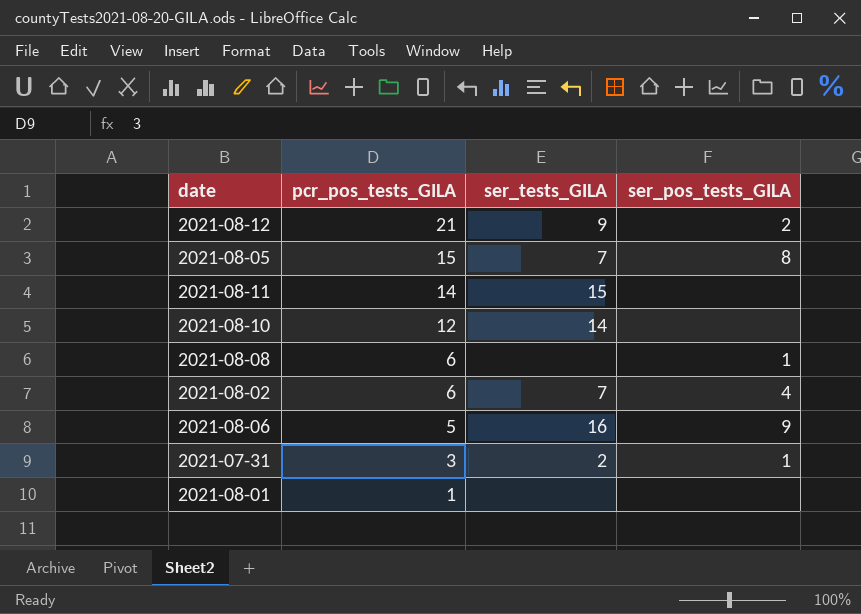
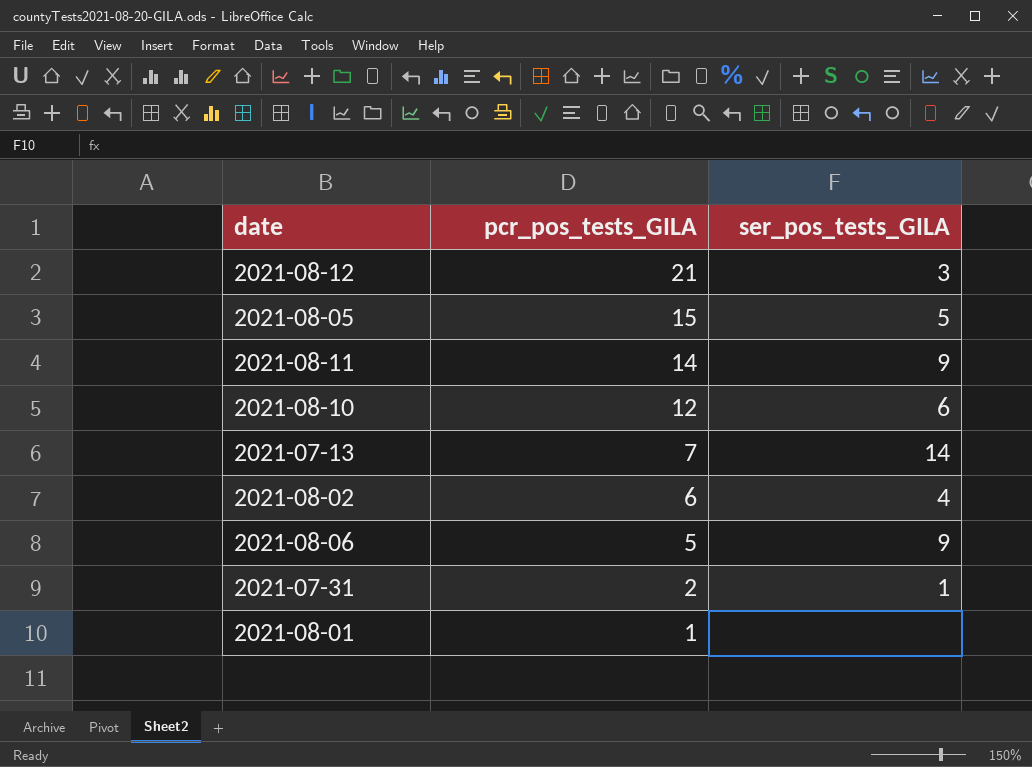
column ser_tests_GILA | position: 3 -> none
row 2021-08-08: 6 | none | 1 -> none
2021-08-12 | ser_pos_tests_GILA: 2 -> 3
2021-08-05 | ser_pos_tests_GILA: 8 -> 5
2021-08-11 | ser_pos_tests_GILA: none -> 9
2021-08-10 | ser_pos_tests_GILA: none -> 6
row 2021-07-13: none -> 7 | 14
2021-07-31 | pcr_pos_tests_GILA: 3 -> 2

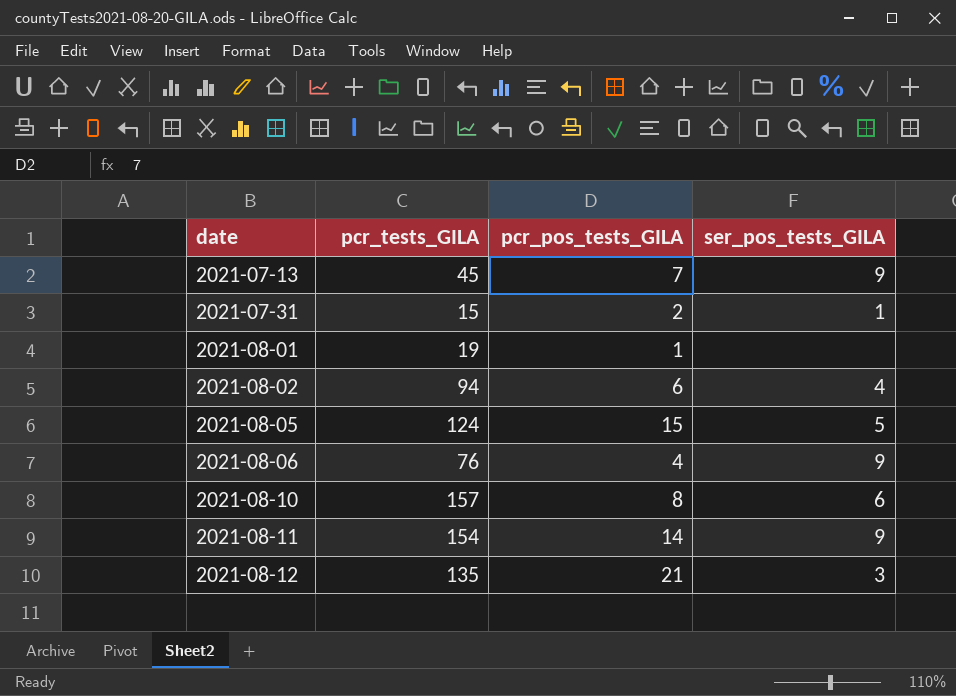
row order: pcr_pos_tests_GILA descending -> date ascending
column pcr_tests_GILA | position: none -> 2
2021-07-13 | ser_pos_tests_GILA: 14 -> 9
2021-08-06 | pcr_pos_tests_GILA: 5 -> 4
2021-08-10 | pcr_pos_tests_GILA: 12 -> 8

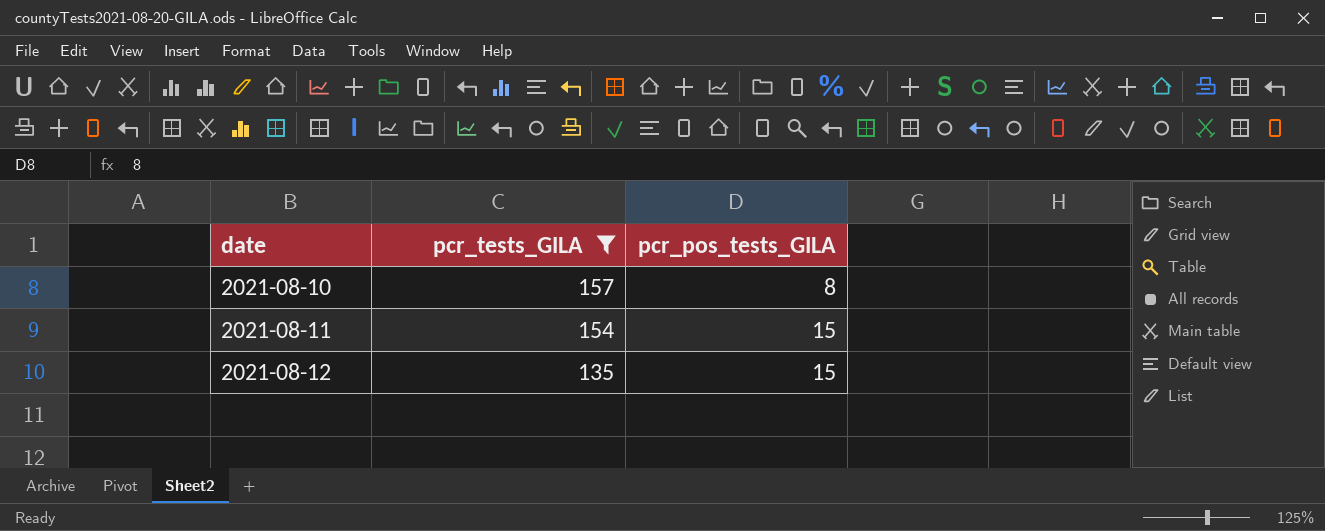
filter: none -> pcr_tests_GILA >= 135
column ser_pos_tests_GILA | position: 4 -> none
2021-08-11 | pcr_pos_tests_GILA: 14 -> 15
2021-08-12 | pcr_pos_tests_GILA: 21 -> 15

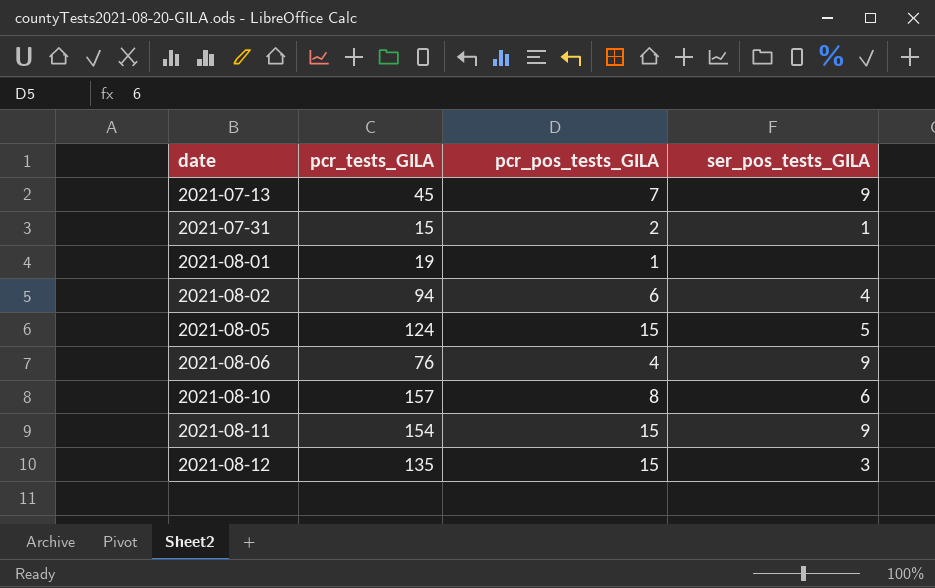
filter: pcr_tests_GILA >= 135 -> none
column ser_pos_tests_GILA | position: none -> 4

